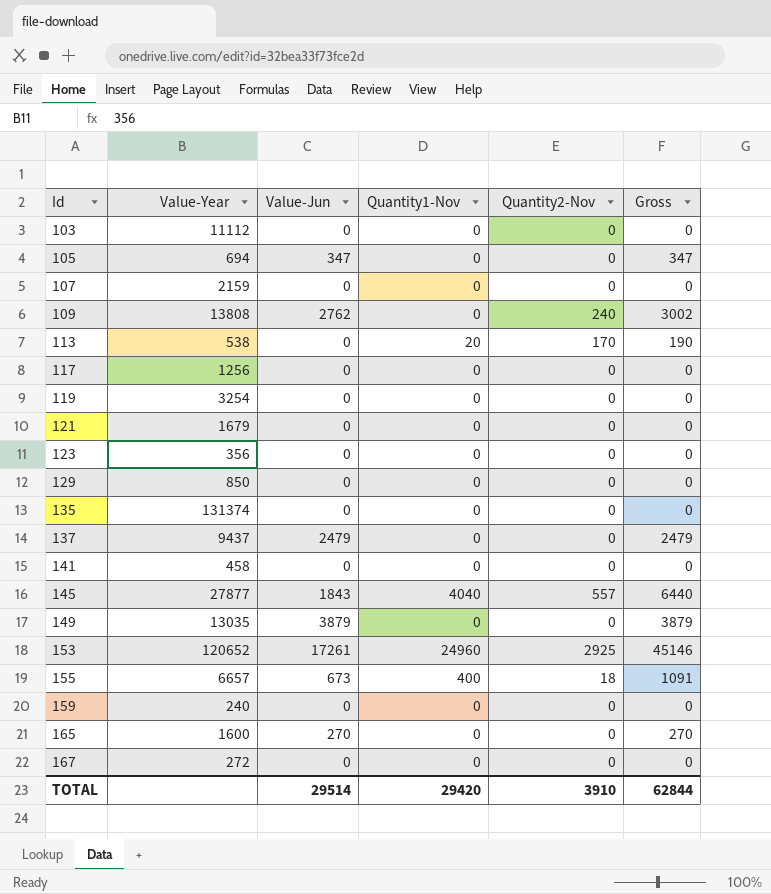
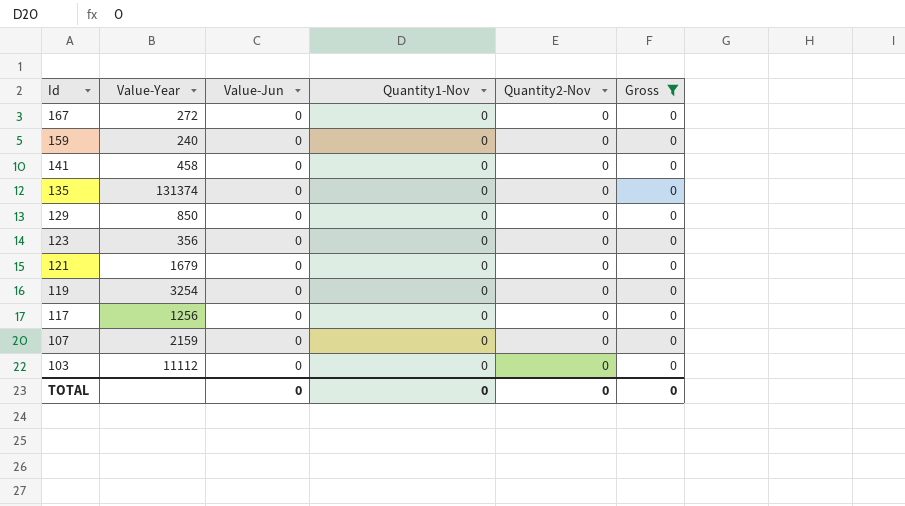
filter: none -> Gross = 0
row order: Id ascending -> Id descending
TOTAL | Value-Jun: 29514 -> 0
TOTAL | Quantity1-Nov: 29420 -> 0
TOTAL | Quantity2-Nov: 3910 -> 0
TOTAL | Gross: 62844 -> 0

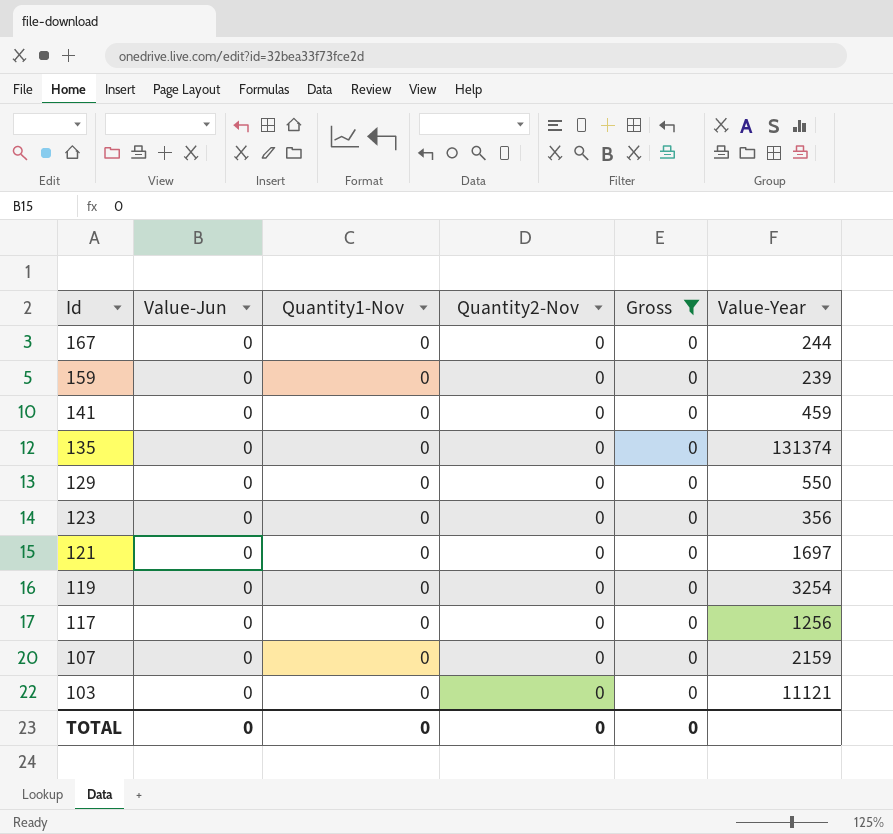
column Value-Year | position: 2 -> 6
167 | Value-Year: 272 -> 244
159 | Value-Year: 240 -> 239
141 | Value-Year: 458 -> 459
129 | Value-Year: 850 -> 550
121 | Value-Year: 1679 -> 1697
103 | Value-Year: 11112 -> 11121

